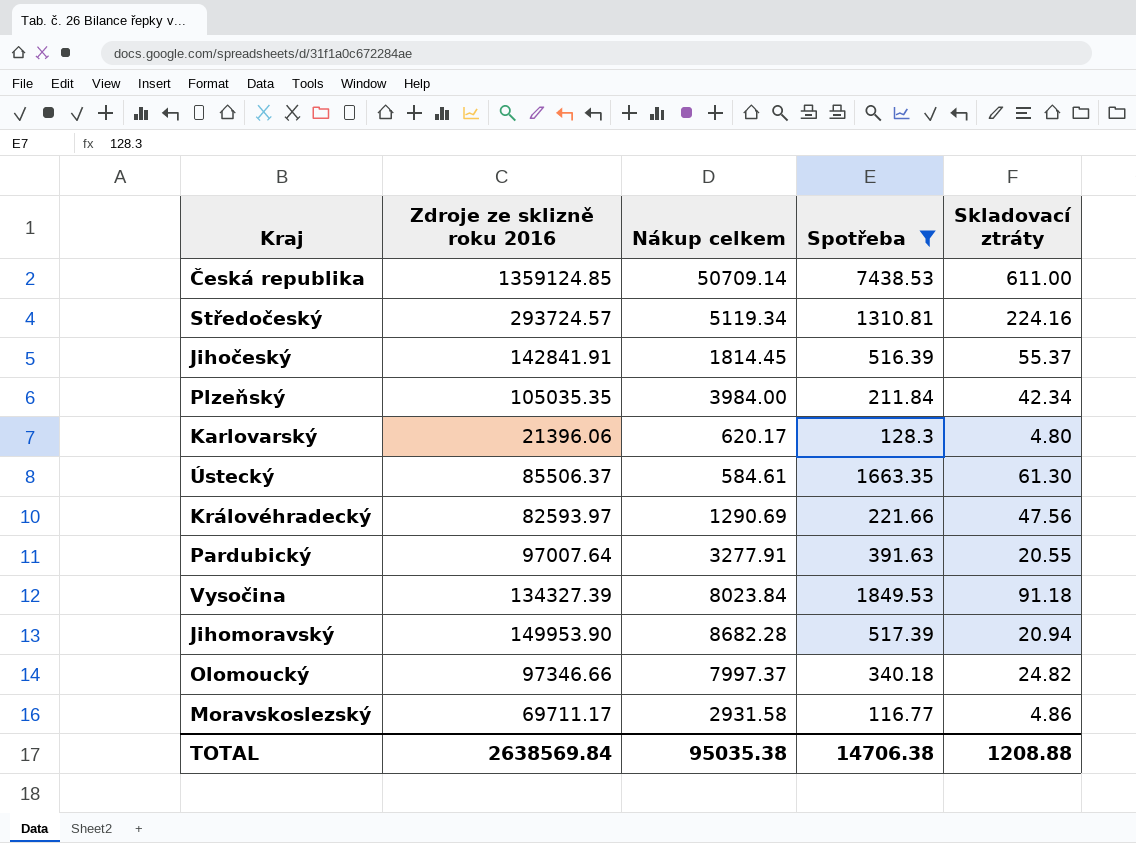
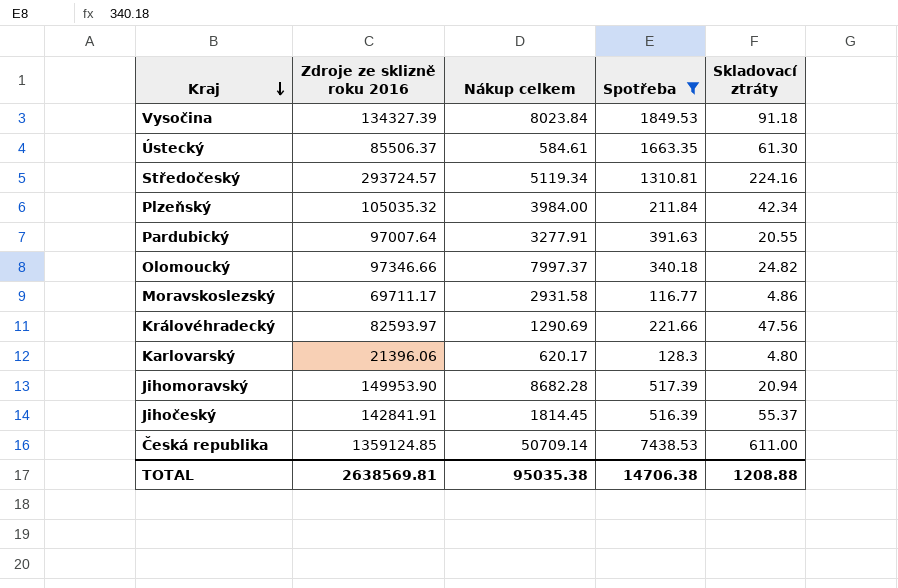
row order: none -> Kraj descending
Plzeňský | Zdroje ze sklizně roku 2016: 105035.35 -> 105035.32
TOTAL | Zdroje ze sklizně roku 2016: 2638569.84 -> 2638569.81

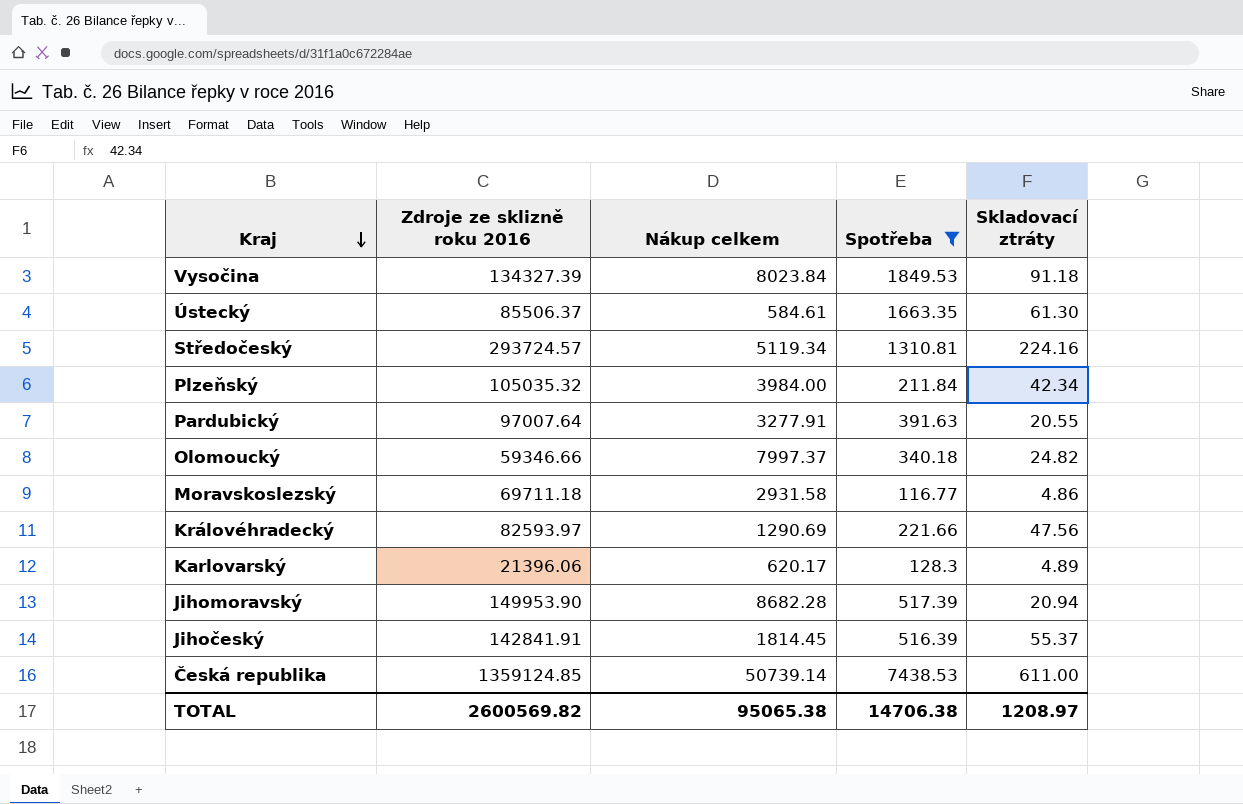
Olomoucký | Zdroje ze sklizně roku 2016: 97346.66 -> 59346.66
Moravskoslezský | Zdroje ze sklizně roku 2016: 69711.17 -> 69711.18
Karlovarský | Skladovací ztráty: 4.80 -> 4.89
Česká republika | Nákup celkem: 50709.14 -> 50739.14
TOTAL | Zdroje ze sklizně roku 2016: 2638569.81 -> 2600569.82
TOTAL | Nákup celkem: 95035.38 -> 95065.38
TOTAL | Skladovací ztráty: 1208.88 -> 1208.97

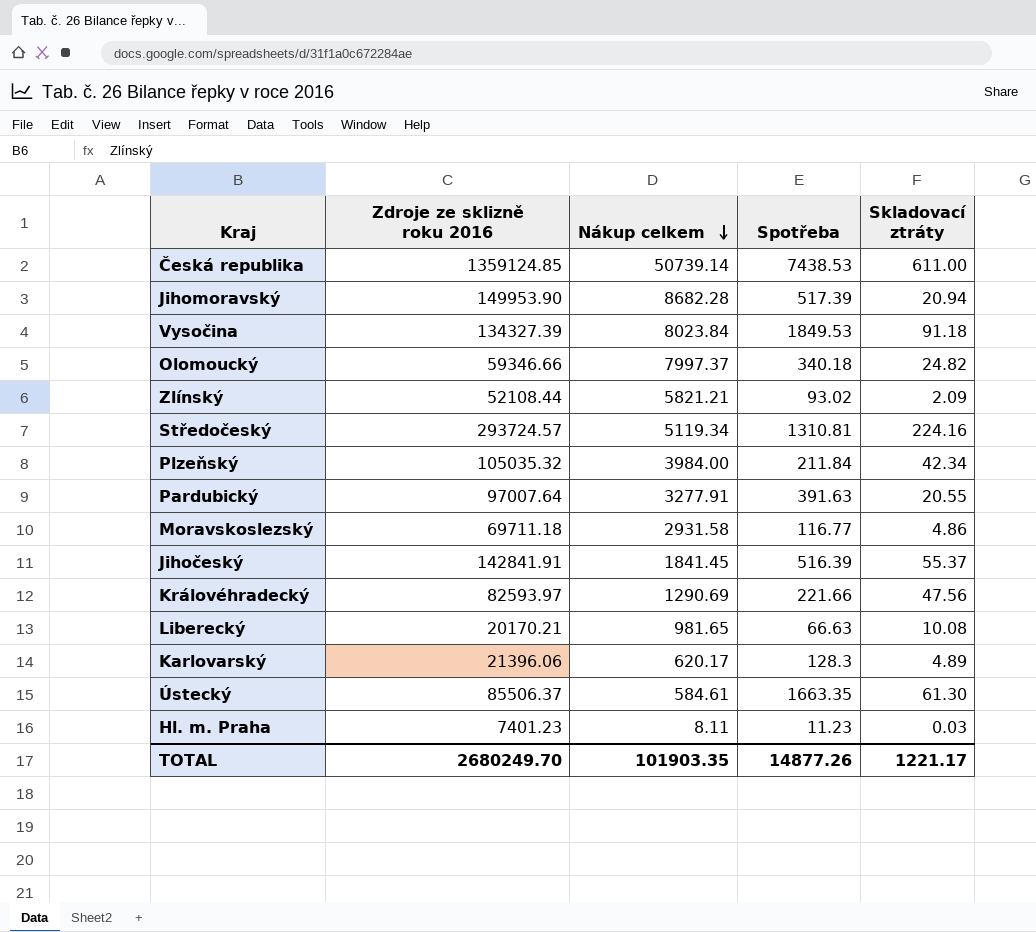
filter: Spotřeba >= 116.77 -> none
row order: Kraj descending -> Nákup celkem descending
Jihočeský | Nákup celkem: 1814.45 -> 1841.45
TOTAL | Zdroje ze sklizně roku 2016: 2600569.82 -> 2680249.70
TOTAL | Nákup celkem: 95065.38 -> 101903.35
TOTAL | Spotřeba: 14706.38 -> 14877.26
TOTAL | Skladovací ztráty: 1208.97 -> 1221.17

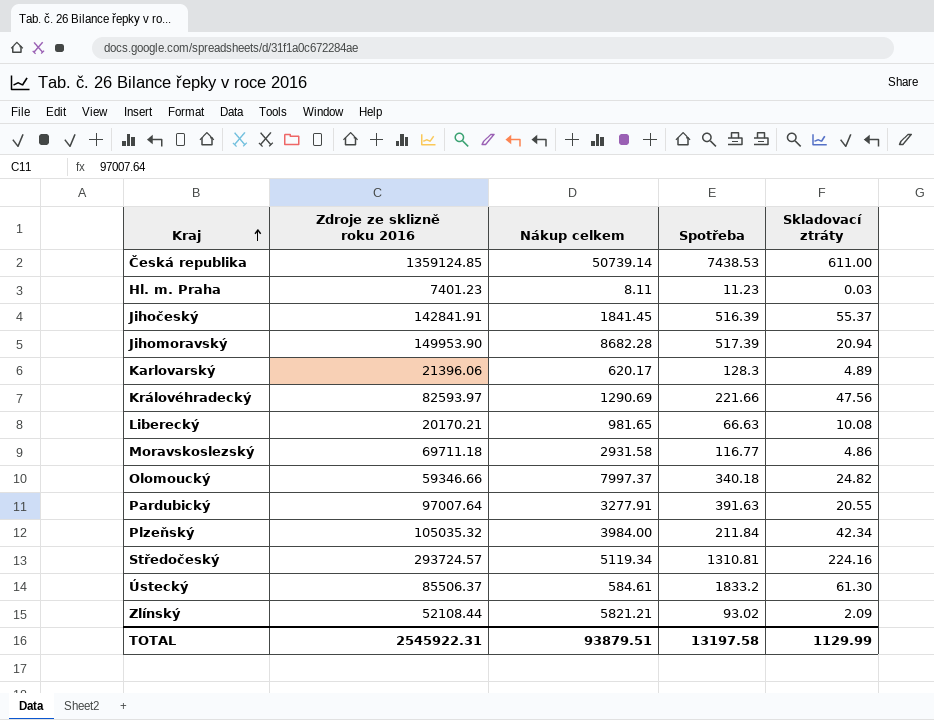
row order: Nákup celkem descending -> Kraj ascending
row Vysočina: 134327.39 | 8023.84 | 1849.53 | 91.18 -> none
Ústecký | Spotřeba: 1663.35 -> 1833.2
TOTAL | Zdroje ze sklizně roku 2016: 2680249.70 -> 2545922.31
TOTAL | Nákup celkem: 101903.35 -> 93879.51
TOTAL | Spotřeba: 14877.26 -> 13197.58
TOTAL | Skladovací ztráty: 1221.17 -> 1129.99

